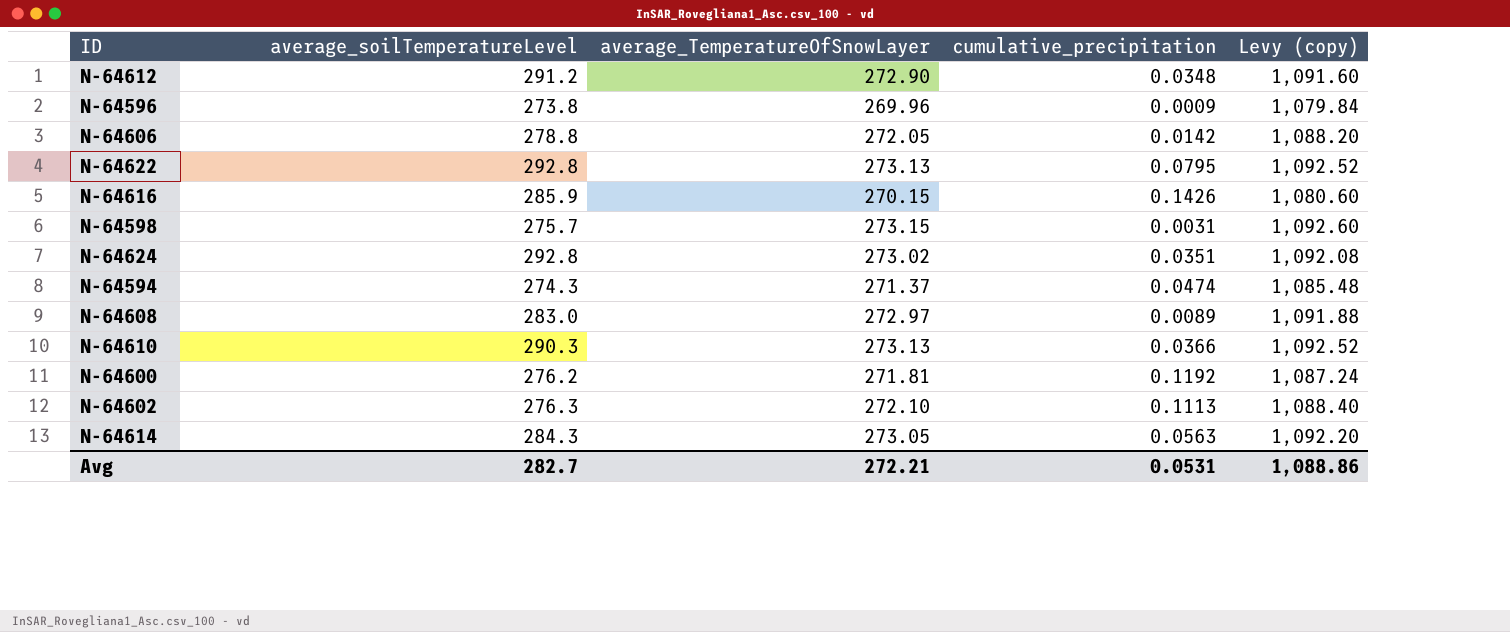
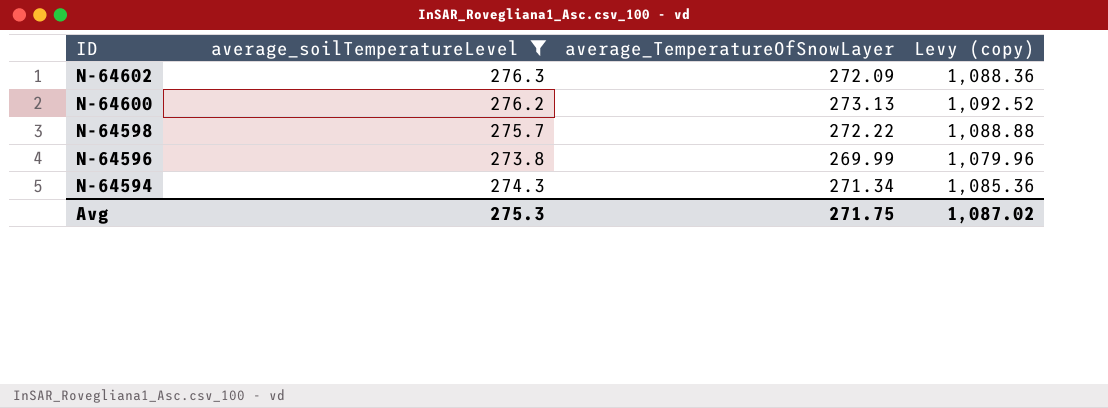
filter: none -> average_soilTemperatureLevel <= 276.3
row order: none -> ID descending
column cumulative_precipitation | position: 4 -> none
N-64602 | average_TemperatureOfSnowLayer: 272.10 -> 272.09
N-64602 | Levy (copy): 1,088.40 -> 1,088.36
N-64600 | average_TemperatureOfSnowLayer: 271.81 -> 273.13
N-64600 | Levy (copy): 1,087.24 -> 1,092.52
N-64598 | average_TemperatureOfSnowLayer: 273.15 -> 272.22
N-64598 | Levy (copy): 1,092.60 -> 1,088.88
N-64596 | average_TemperatureOfSnowLayer: 269.96 -> 269.99
N-64596 | Levy (copy): 1,079.84 -> 1,079.96
N-64594 | average_TemperatureOfSnowLayer: 271.37 -> 271.34
N-64594 | Levy (copy): 1,085.48 -> 1,085.36
Avg | average_soilTemperatureLevel: 282.7 -> 275.3
Avg | average_TemperatureOfSnowLayer: 272.21 -> 271.75
Avg | Levy (copy): 1,088.86 -> 1,087.02

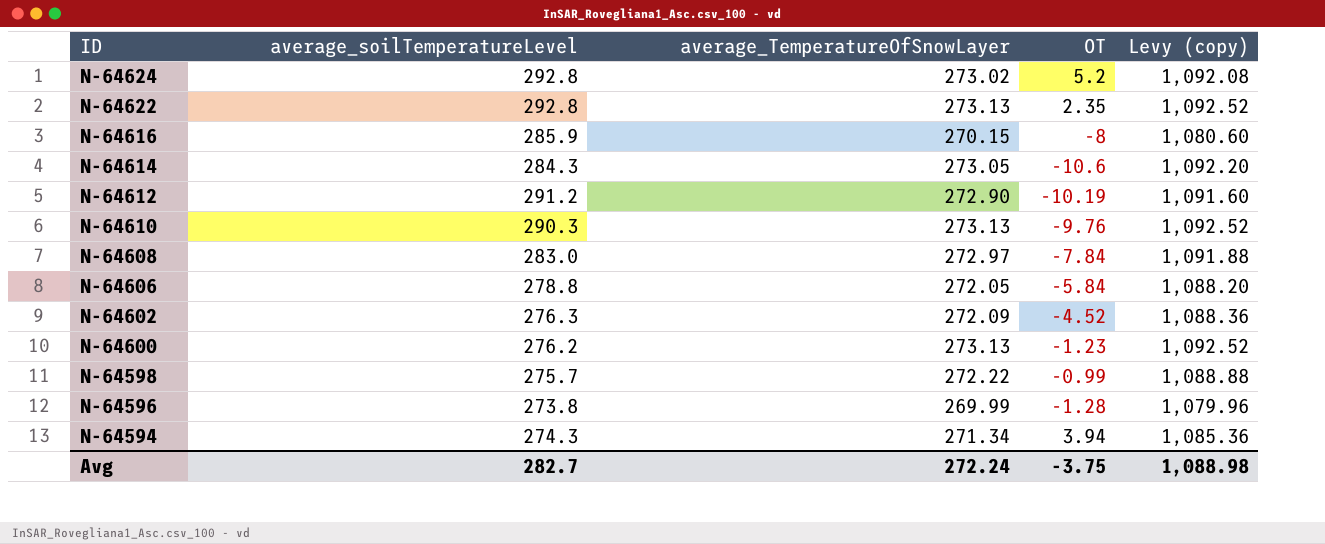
filter: average_soilTemperatureLevel <= 276.3 -> none
column OT | position: none -> 4
Avg | average_soilTemperatureLevel: 275.3 -> 282.7
Avg | average_TemperatureOfSnowLayer: 271.75 -> 272.24
Avg | Levy (copy): 1,087.02 -> 1,088.98

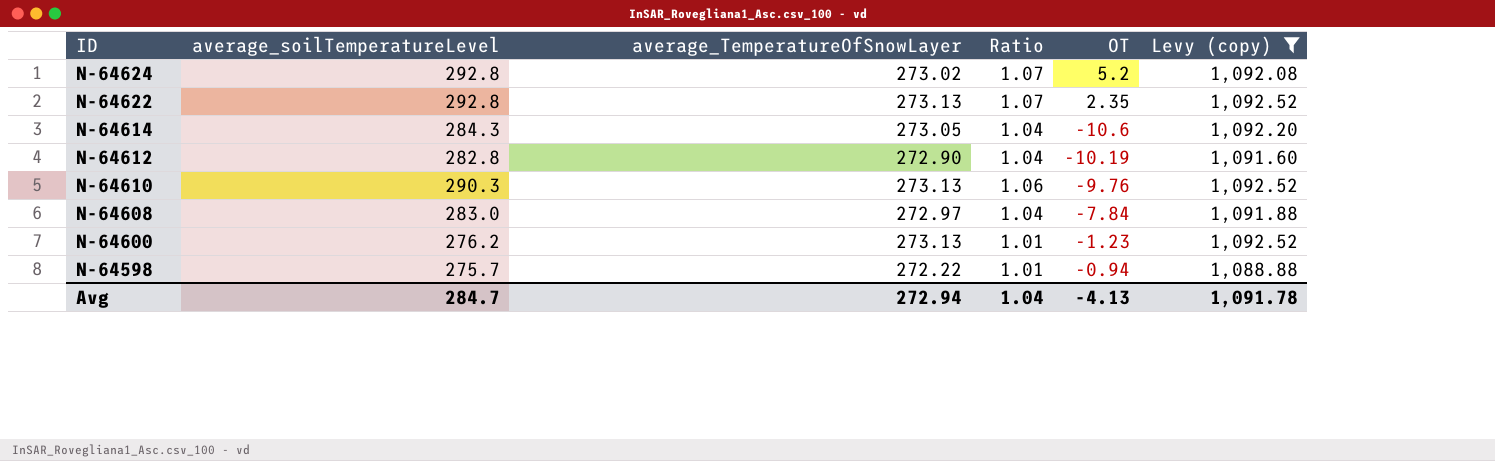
filter: none -> Levy (copy) >= 1,088.88
column Ratio | formula: none -> [average_soilTemperatureLevel] / [average_TemperatureOfSnowLayer]
N-64612 | average_soilTemperatureLevel: 291.2 -> 282.8
N-64598 | OT: -0.99 -> -0.94
Avg | average_soilTemperatureLevel: 282.7 -> 284.7
Avg | average_TemperatureOfSnowLayer: 272.24 -> 272.94
Avg | OT: -3.75 -> -4.13
Avg | Levy (copy): 1,088.98 -> 1,091.78

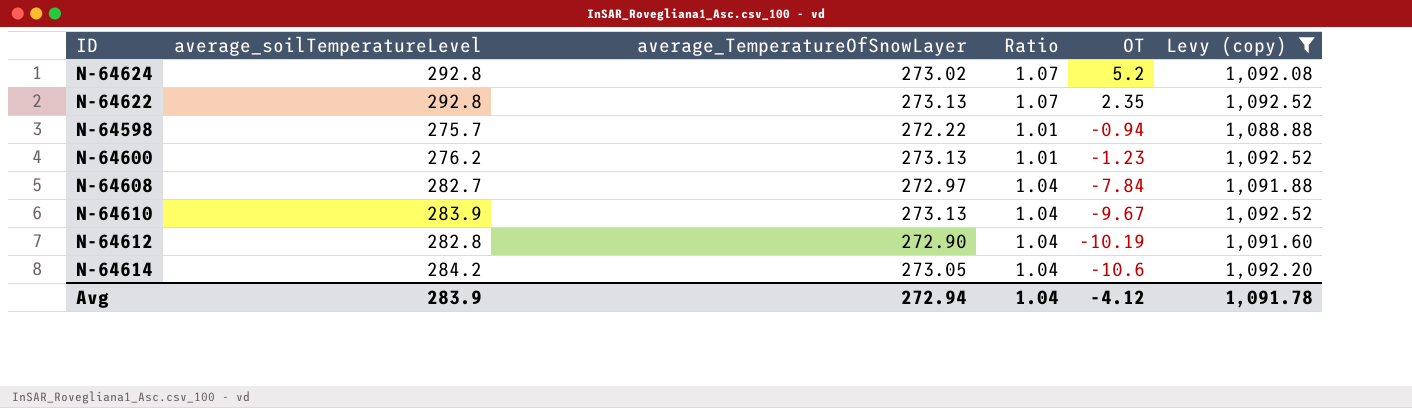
row order: ID descending -> OT descending
N-64608 | average_soilTemperatureLevel: 283.0 -> 282.7
N-64610 | average_soilTemperatureLevel: 290.3 -> 283.9
N-64610 | Ratio: 1.06 -> 1.04
N-64610 | OT: -9.76 -> -9.67
N-64614 | average_soilTemperatureLevel: 284.3 -> 284.2
Avg | average_soilTemperatureLevel: 284.7 -> 283.9
Avg | OT: -4.13 -> -4.12

